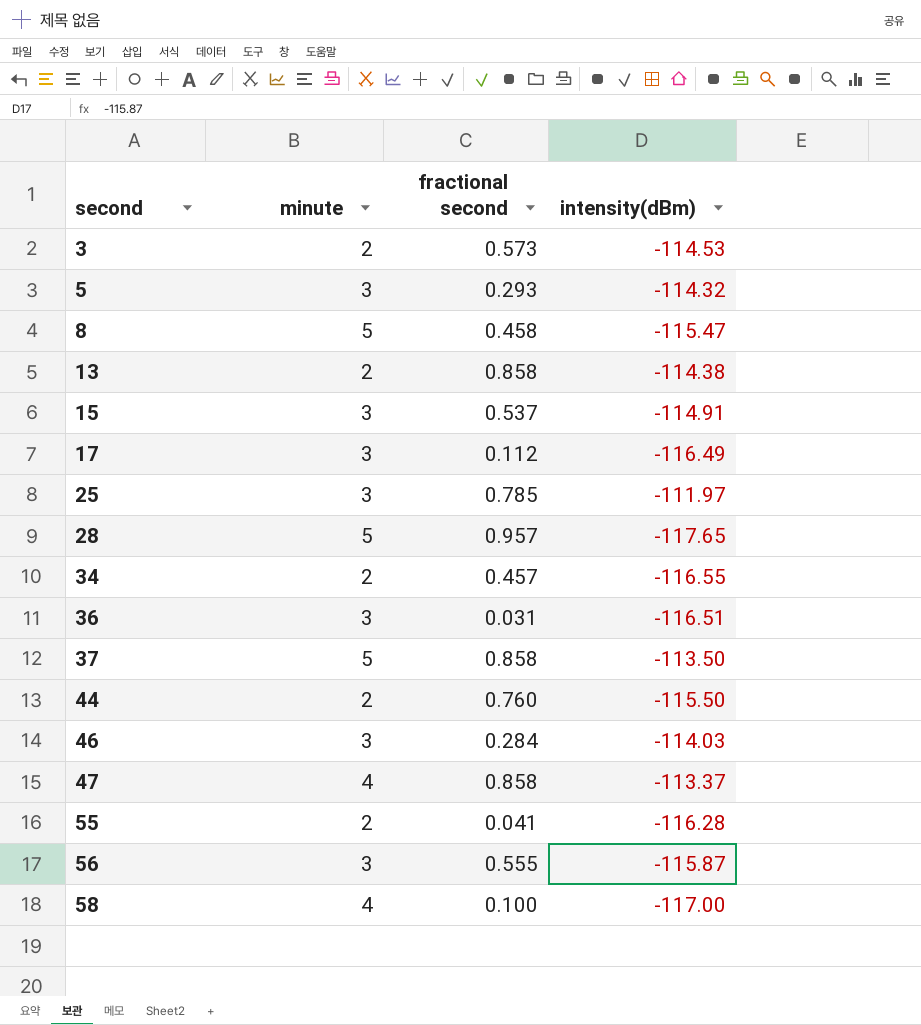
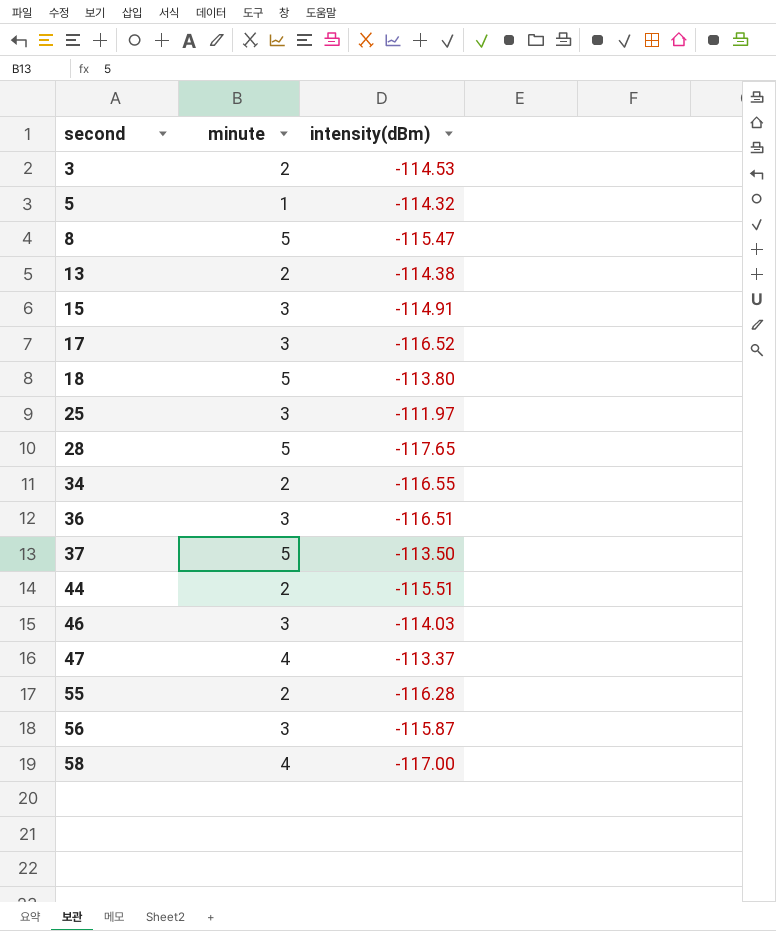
column fractional second | position: 3 -> none
5 | minute: 3 -> 1
17 | intensity(dBm): -116.49 -> -116.52
row 18: none -> 5 | -113.80
44 | intensity(dBm): -115.50 -> -115.51

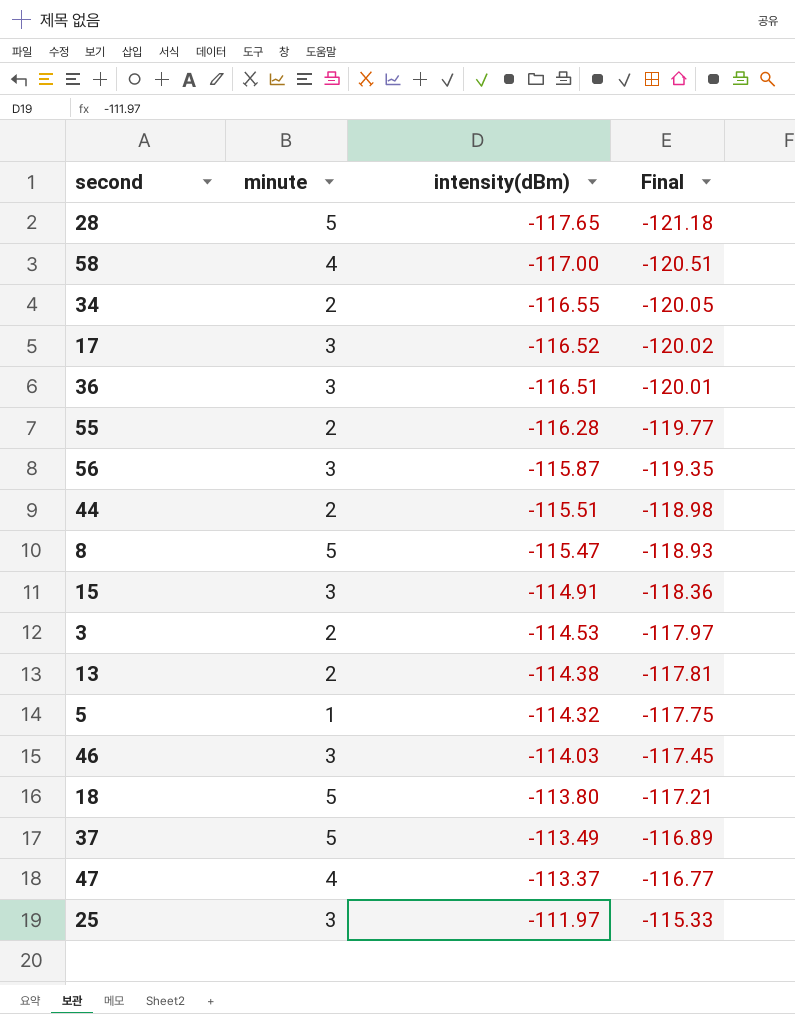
row order: second ascending -> intensity(dBm) ascending
column Final | formula: none -> [intensity(dBm)] * 1.03
37 | intensity(dBm): -113.50 -> -113.49

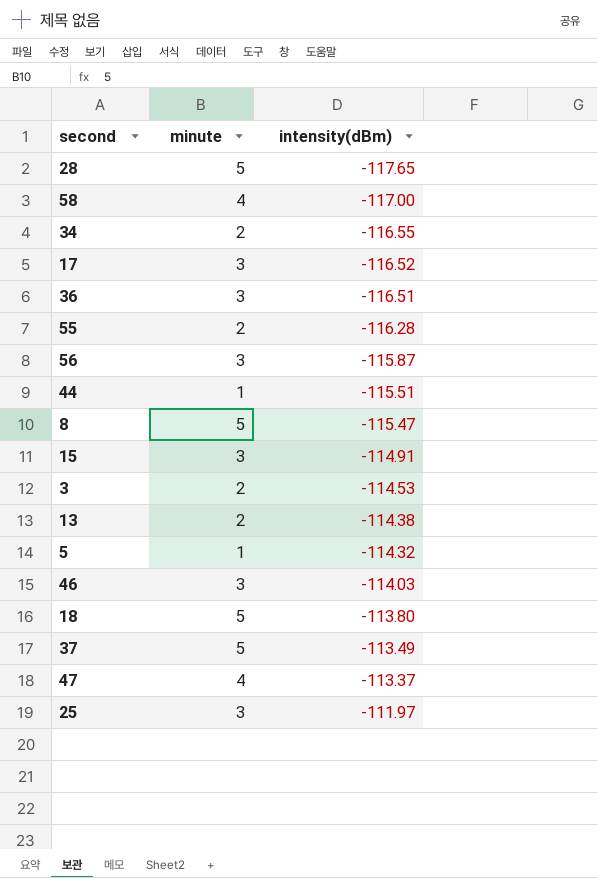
column Final | formula: [intensity(dBm)] * 1.03 -> none
44 | minute: 2 -> 1

